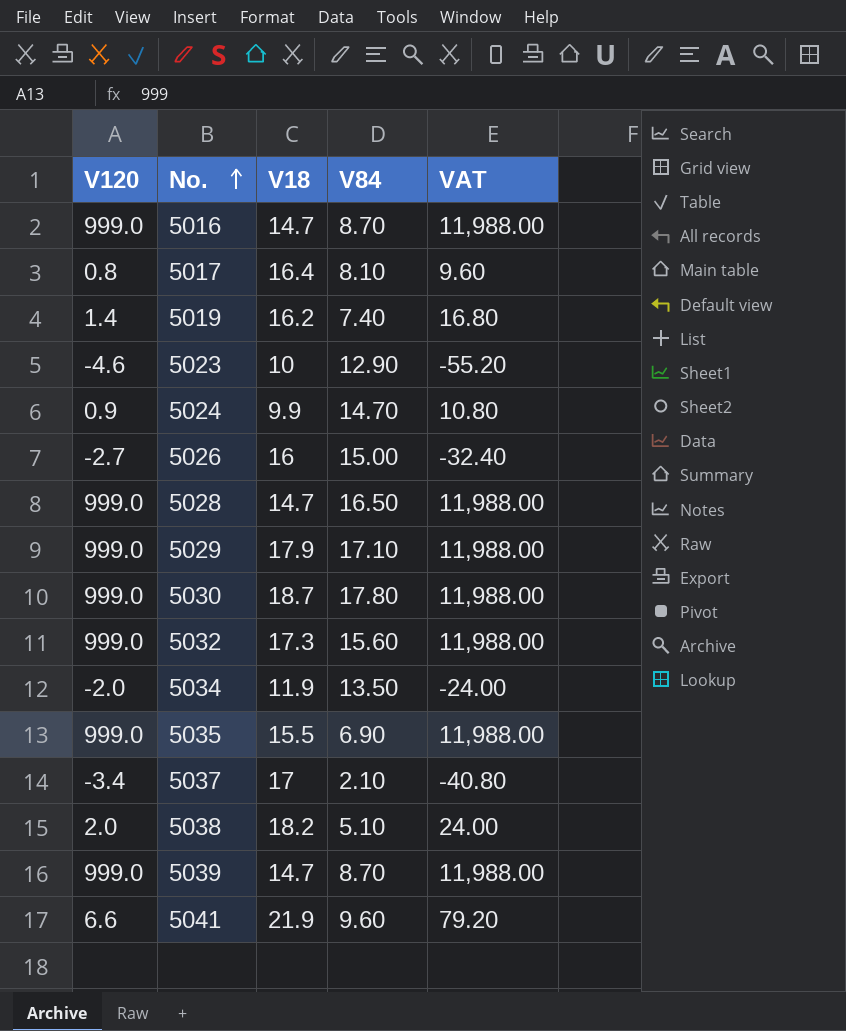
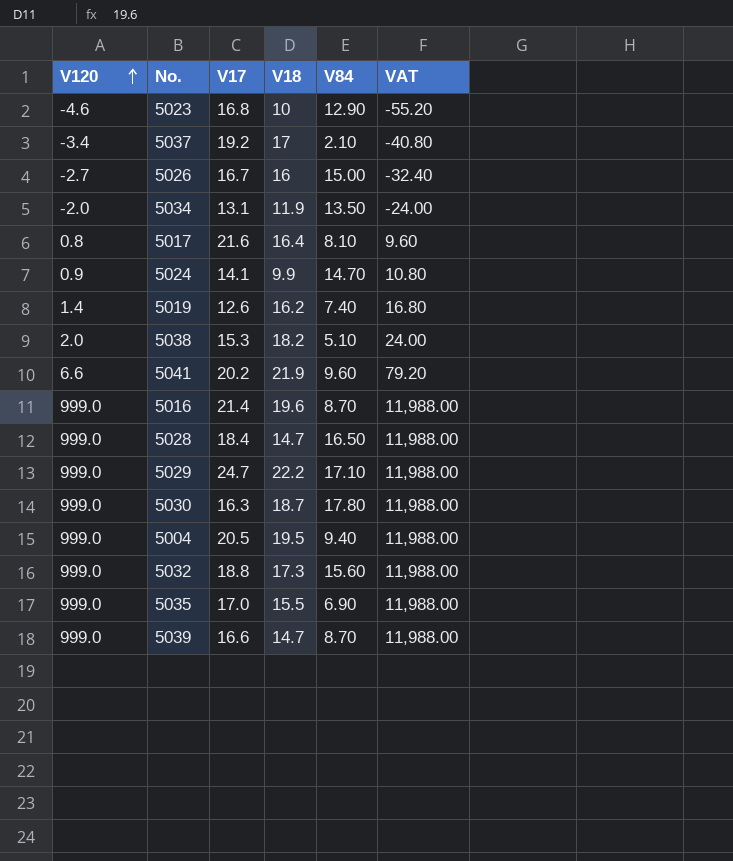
row order: No. ascending -> V120 ascending
column V17 | position: none -> 3
5016 | V18: 14.7 -> 19.6
5029 | V18: 17.9 -> 22.2
row 5004: none -> 999.0 | 20.5 | 19.5 | 9.40 | 11,988.00

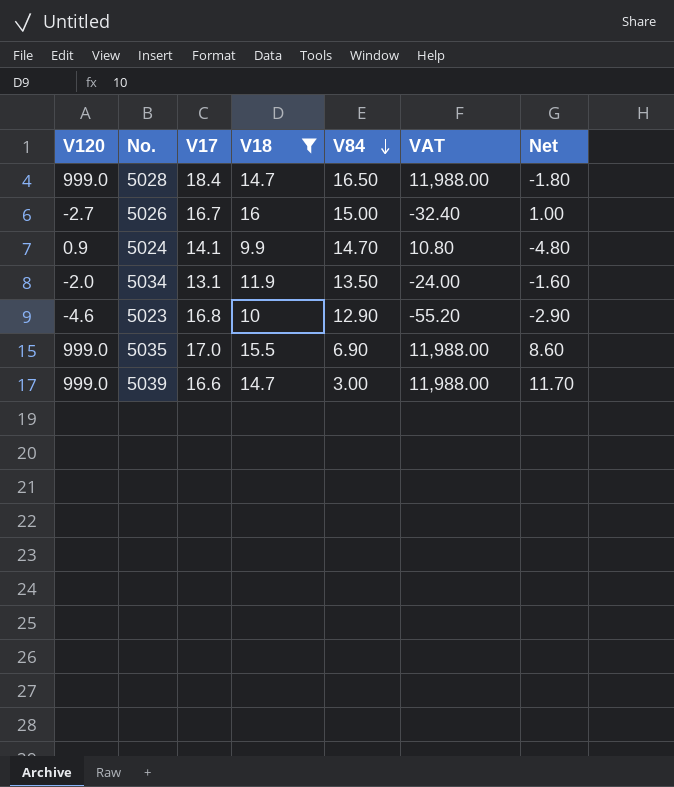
filter: none -> V18 <= 16
row order: V120 ascending -> V84 descending
column Net | formula: none -> [V18] - [V84]
5039 | V84: 8.70 -> 3.00

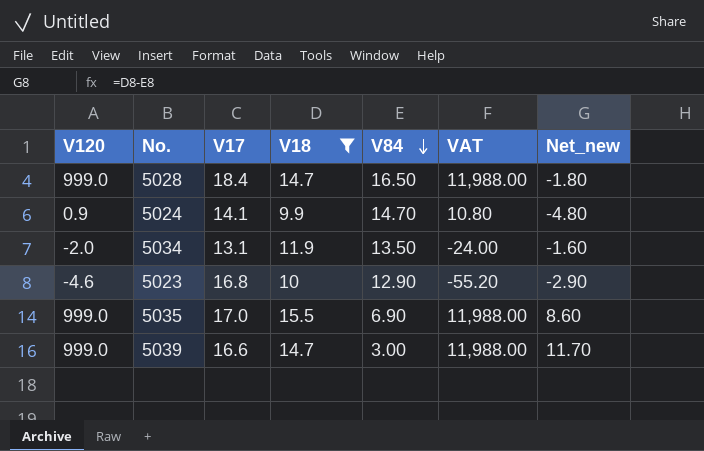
column name: Net -> Net_new
row 5026: -2.7 | 16.7 | 16 | 15.00 | -32.40 | 1.00 -> none

